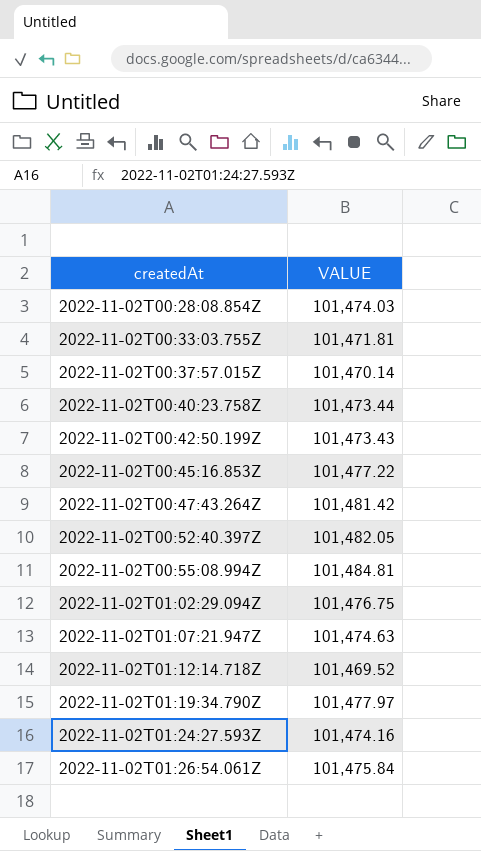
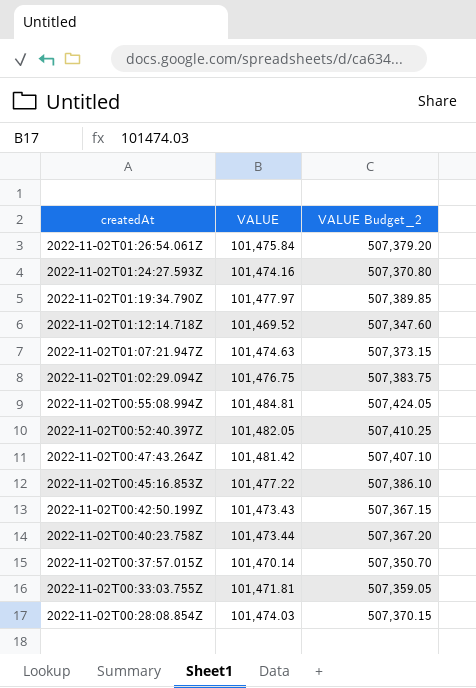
row order: createdAt ascending -> createdAt descending
column VALUE Budget_2 | formula: none -> [VALUE] * 5

